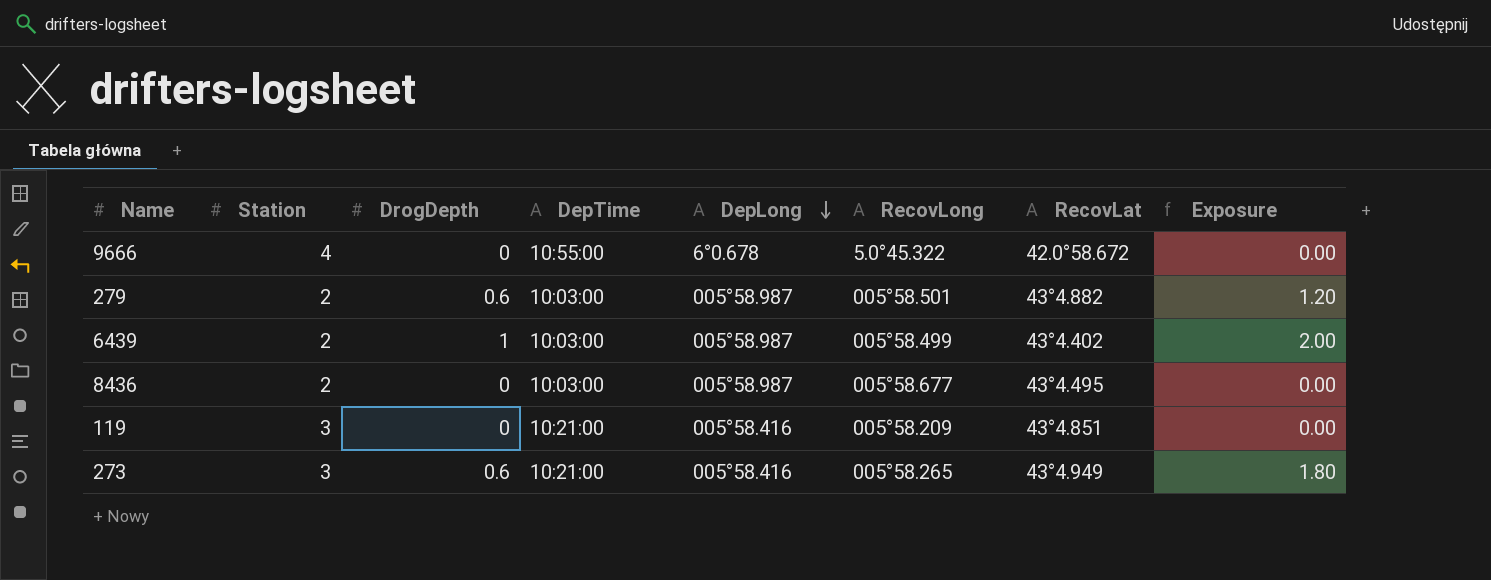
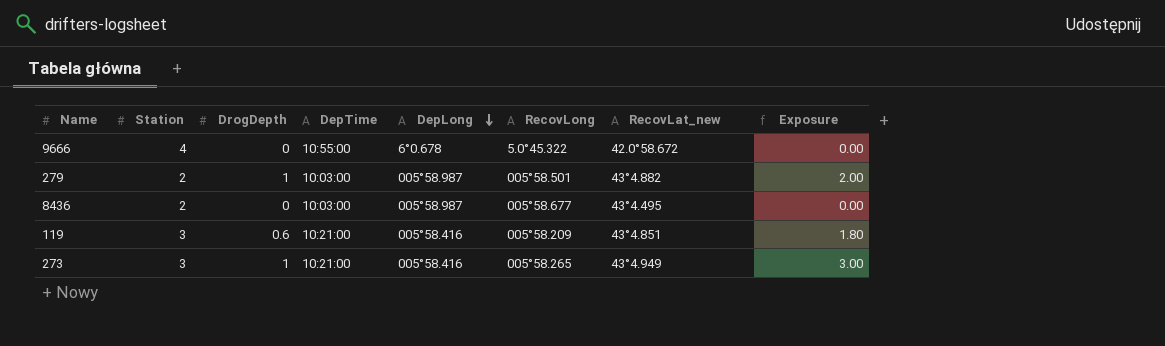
column name: RecovLat -> RecovLat_new
row 6439: 2 | 1 | 10:03:00 | 005°58.987 | 005°58.499 | 43°4.402 | 2.00 -> none
279 | DrogDepth: 0.6 -> 1
279 | Exposure: 1.20 -> 2.00
119 | DrogDepth: 0 -> 0.6
119 | Exposure: 0.00 -> 1.80
273 | DrogDepth: 0.6 -> 1
273 | Exposure: 1.80 -> 3.00

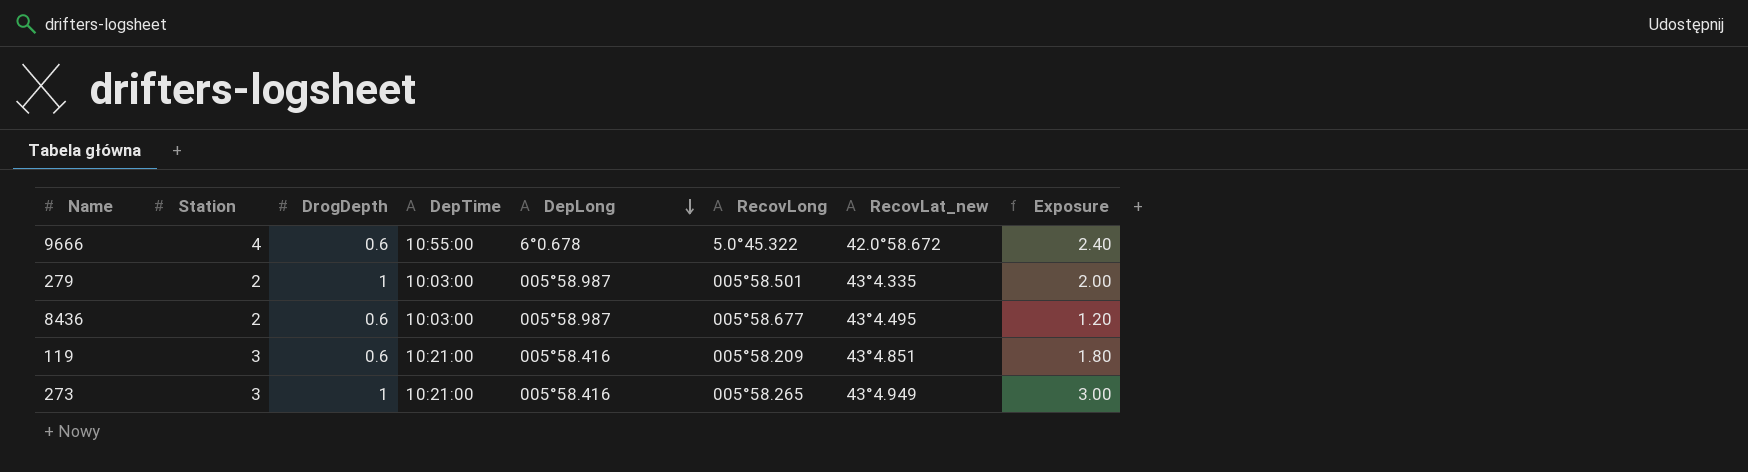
9666 | DrogDepth: 0 -> 0.6
9666 | Exposure: 0.00 -> 2.40
279 | RecovLat_new: 43°4.882 -> 43°4.335
8436 | DrogDepth: 0 -> 0.6
8436 | Exposure: 0.00 -> 1.20

